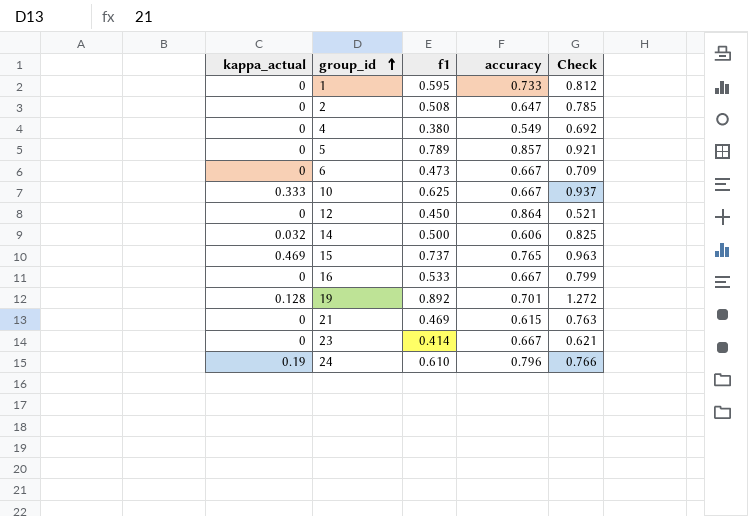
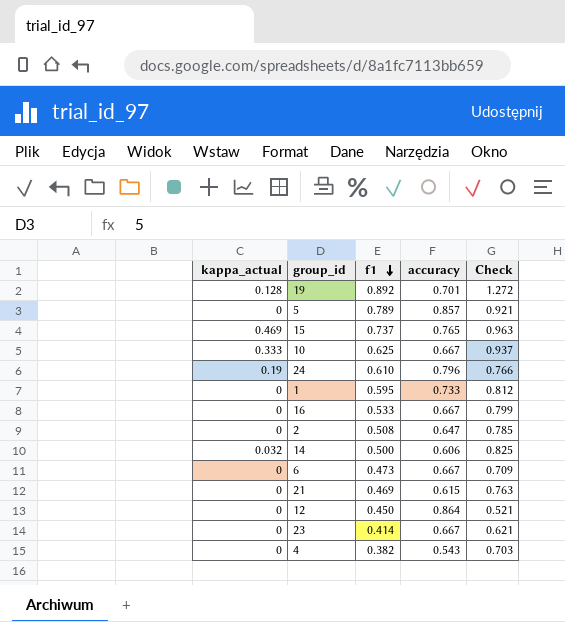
row order: group_id ascending -> f1 descending
4 | f1: 0.380 -> 0.382
4 | accuracy: 0.549 -> 0.543
4 | Check: 0.692 -> 0.703

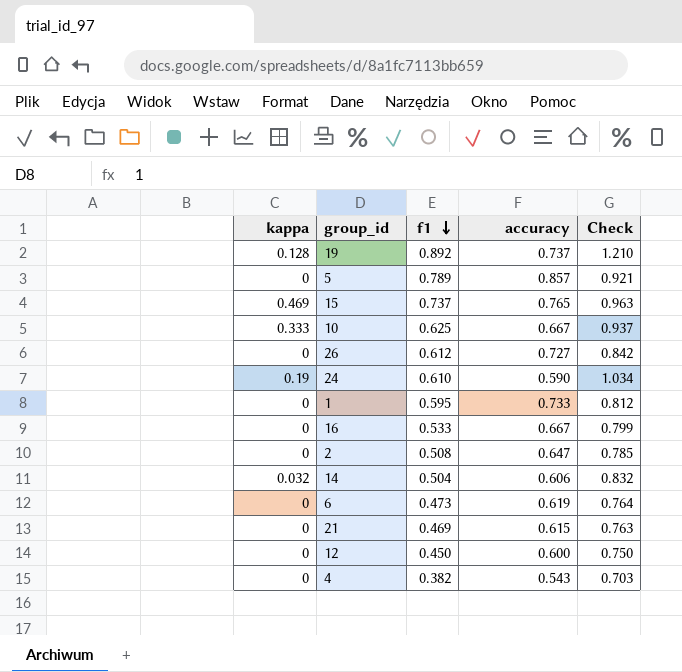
column name: kappa_actual -> kappa
row 23: 0 | 0.414 | 0.667 | 0.621 -> none
19 | accuracy: 0.701 -> 0.737
19 | Check: 1.272 -> 1.210
row 26: none -> 0 | 0.612 | 0.727 | 0.842
24 | accuracy: 0.796 -> 0.590
24 | Check: 0.766 -> 1.034
14 | f1: 0.500 -> 0.504
14 | Check: 0.825 -> 0.832
6 | accuracy: 0.667 -> 0.619
6 | Check: 0.709 -> 0.764
12 | accuracy: 0.864 -> 0.600
12 | Check: 0.521 -> 0.750

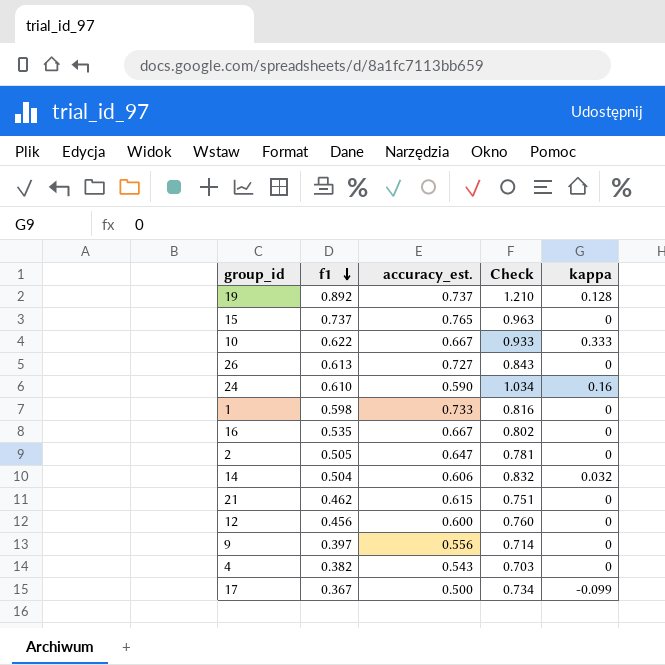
column name: accuracy -> accuracy_est.
column kappa | position: 1 -> 5
row 5: 0 | 0.789 | 0.857 | 0.921 -> none
row 6: 0 | 0.473 | 0.619 | 0.764 -> none
15 | kappa: 0.469 -> 0
10 | f1: 0.625 -> 0.622
10 | Check: 0.937 -> 0.933
26 | f1: 0.612 -> 0.613
26 | Check: 0.842 -> 0.843
24 | kappa: 0.19 -> 0.16
1 | f1: 0.595 -> 0.598
1 | Check: 0.812 -> 0.816
16 | f1: 0.533 -> 0.535
16 | Check: 0.799 -> 0.802
2 | f1: 0.508 -> 0.505
2 | Check: 0.785 -> 0.781
21 | f1: 0.469 -> 0.462
21 | Check: 0.763 -> 0.751
12 | f1: 0.450 -> 0.456
12 | Check: 0.750 -> 0.760
row 9: none -> 0.397 | 0.556 | 0.714 | 0
row 17: none -> 0.367 | 0.500 | 0.734 | -0.099

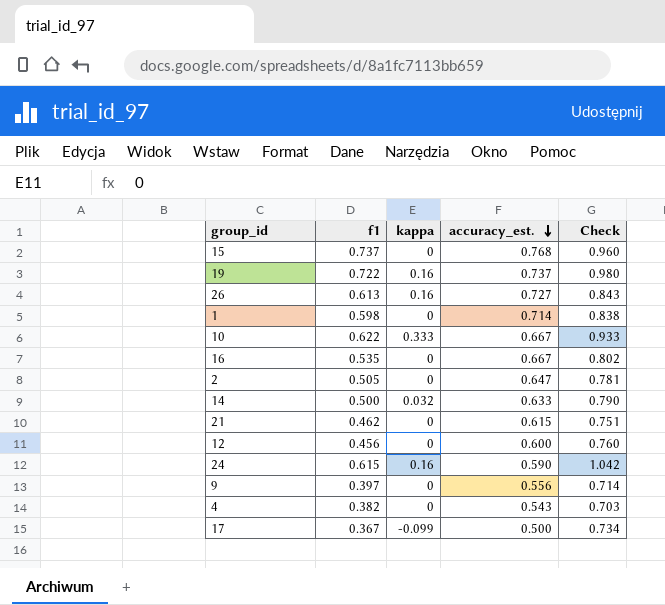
row order: f1 descending -> accuracy_est. descending
column kappa | position: 5 -> 3
15 | accuracy_est.: 0.765 -> 0.768
15 | Check: 0.963 -> 0.960
19 | f1: 0.892 -> 0.722
19 | kappa: 0.128 -> 0.16
19 | Check: 1.210 -> 0.980
26 | kappa: 0 -> 0.16
1 | accuracy_est.: 0.733 -> 0.714
1 | Check: 0.816 -> 0.838
14 | f1: 0.504 -> 0.500
14 | accuracy_est.: 0.606 -> 0.633
14 | Check: 0.832 -> 0.790
24 | f1: 0.610 -> 0.615
24 | Check: 1.034 -> 1.042

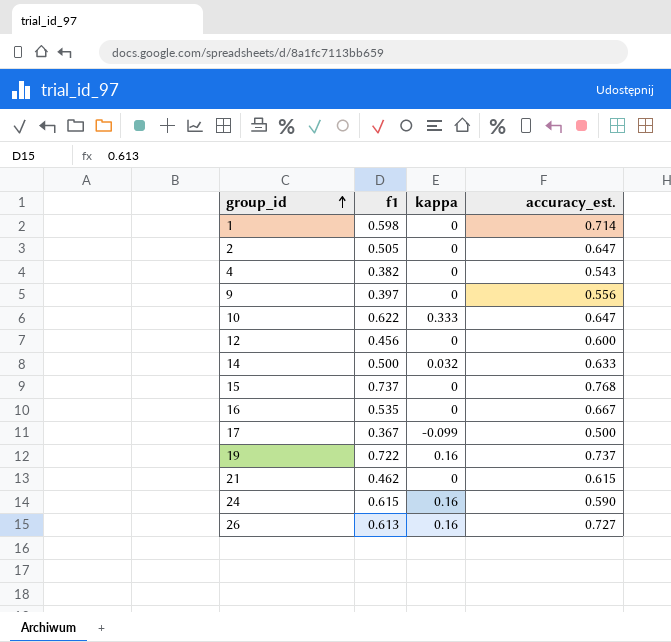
row order: accuracy_est. descending -> group_id ascending
column Check | formula: [f1] / [accuracy_est.] -> none
10 | accuracy_est.: 0.667 -> 0.647

